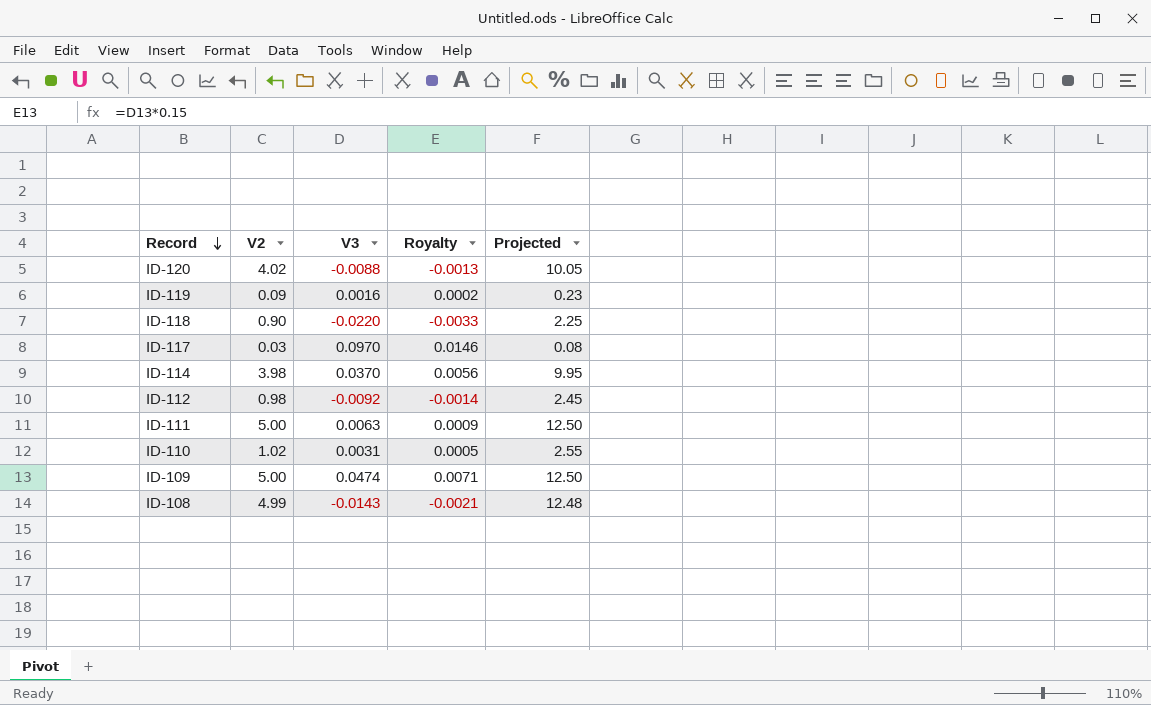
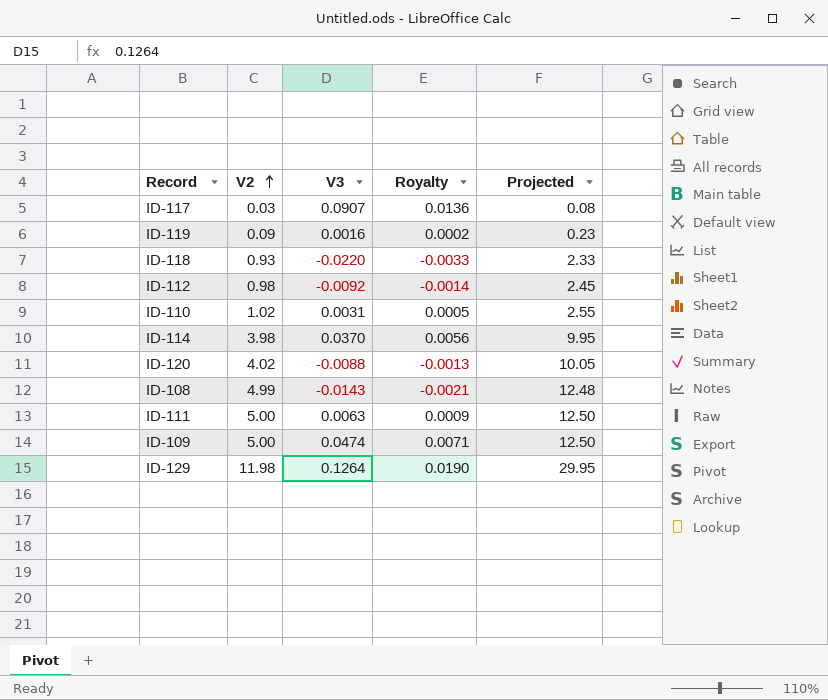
row order: Record descending -> V2 ascending
ID-117 | V3: 0.0970 -> 0.0907
ID-117 | Royalty: 0.0146 -> 0.0136
ID-118 | V2: 0.90 -> 0.93
ID-118 | Projected: 2.25 -> 2.33
row ID-129: none -> 11.98 | 0.1264 | 0.0190 | 29.95

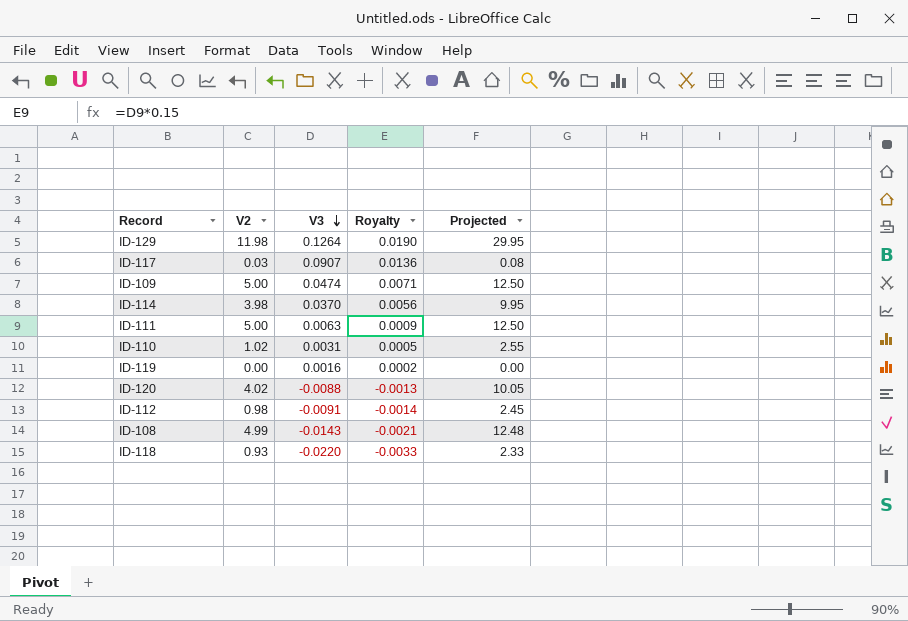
row order: V2 ascending -> V3 descending
ID-119 | V2: 0.09 -> 0.00
ID-119 | Projected: 0.23 -> 0.00
ID-112 | V3: -0.0092 -> -0.0091

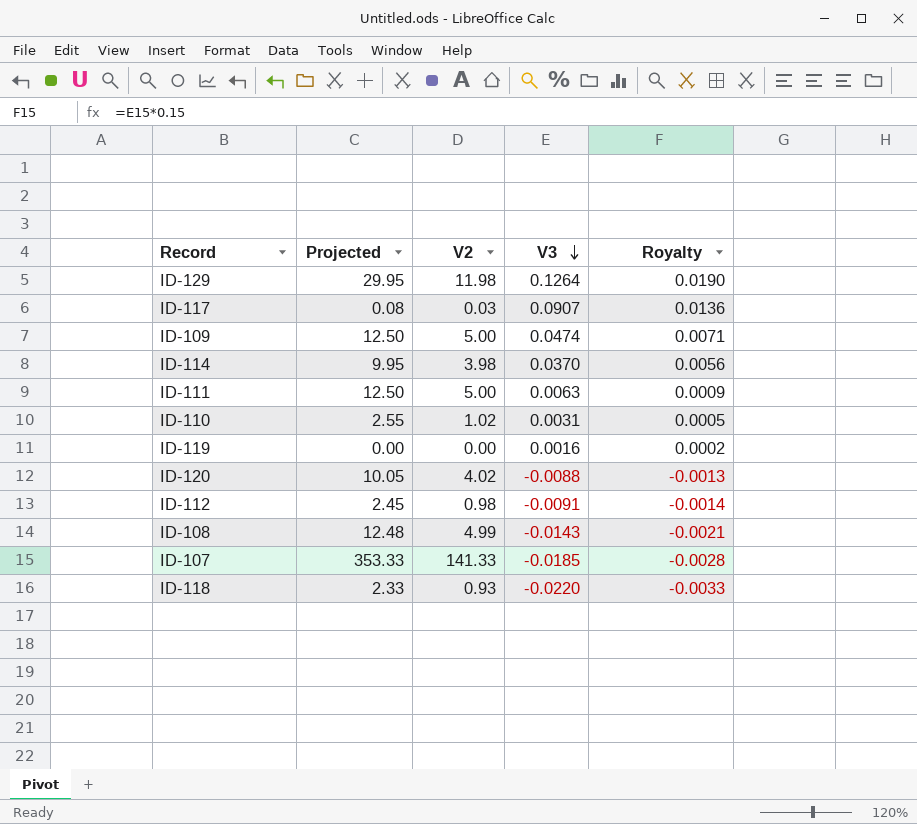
column Projected | position: 5 -> 2
row ID-107: none -> 353.33 | 141.33 | -0.0185 | -0.0028

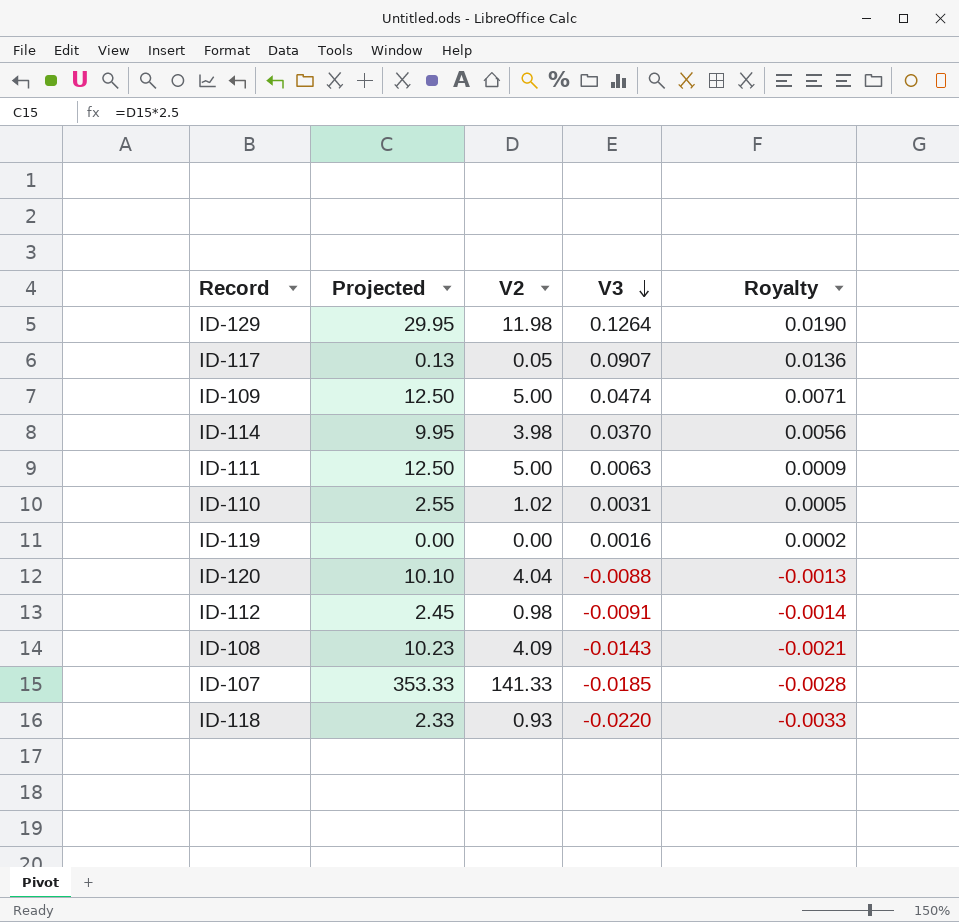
ID-117 | Projected: 0.08 -> 0.13
ID-117 | V2: 0.03 -> 0.05
ID-120 | Projected: 10.05 -> 10.10
ID-120 | V2: 4.02 -> 4.04
ID-108 | Projected: 12.48 -> 10.23
ID-108 | V2: 4.99 -> 4.09

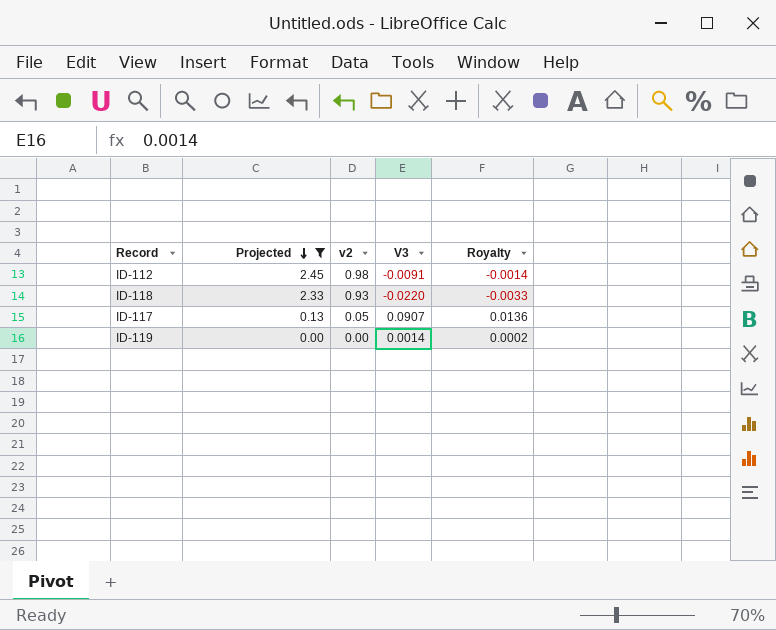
filter: none -> Projected <= 2.45
row order: V3 descending -> Projected descending
column name: V2 -> v2
ID-119 | V3: 0.0016 -> 0.0014

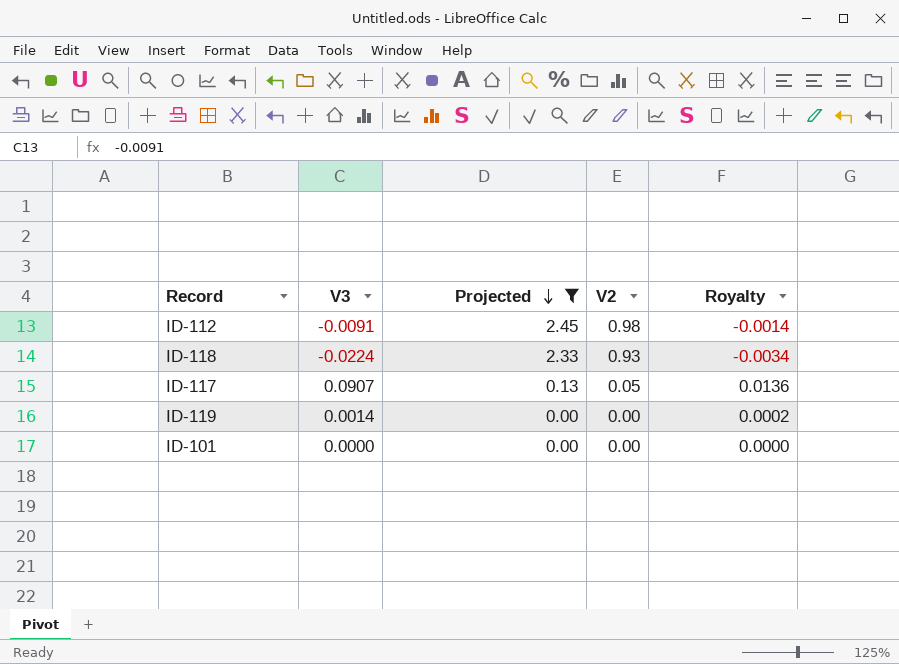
column V3 | position: 4 -> 2
column name: v2 -> V2
ID-118 | V3: -0.0220 -> -0.0224
ID-118 | Royalty: -0.0033 -> -0.0034
row ID-101: none -> 0.0000 | 0.00 | 0.00 | 0.0000

